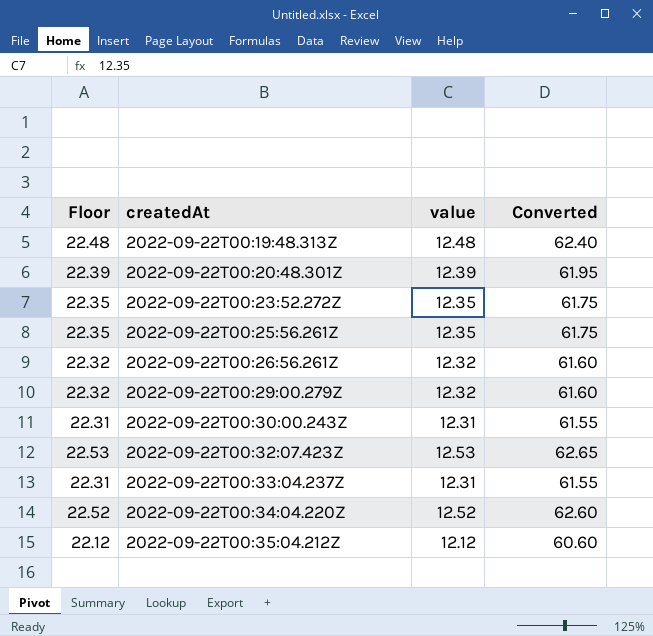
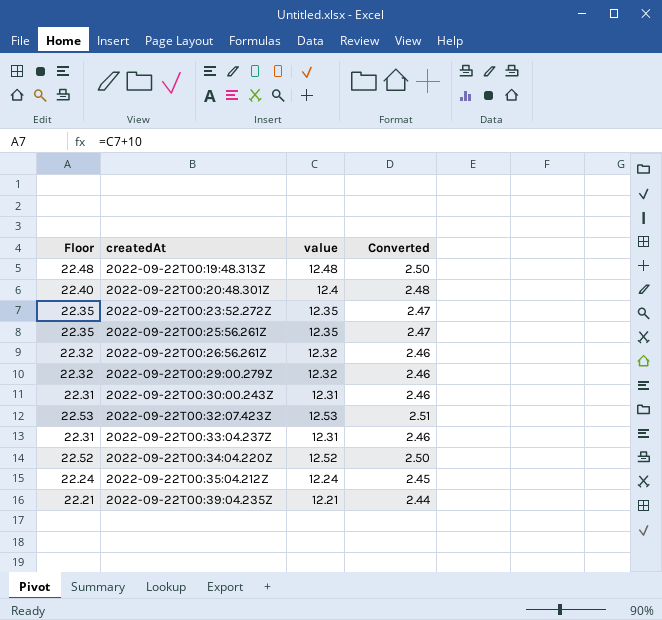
column Converted | formula: [value] * 5 -> [value] * 0.2
2022-09-22T00:20:48.301Z | Floor: 22.39 -> 22.40
2022-09-22T00:20:48.301Z | value: 12.39 -> 12.4
2022-09-22T00:35:04.212Z | Floor: 22.12 -> 22.24
2022-09-22T00:35:04.212Z | value: 12.12 -> 12.24
row 2022-09-22T00:39:04.235Z: none -> 22.21 | 12.21 | 2.44

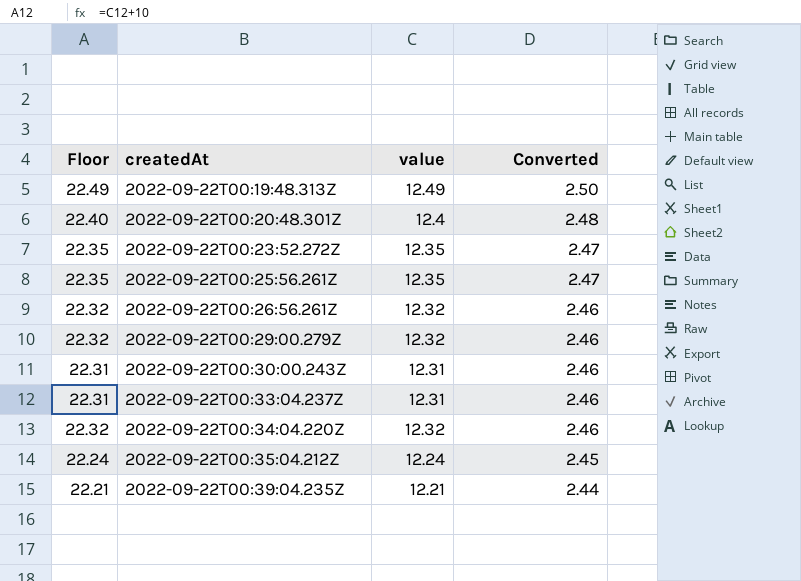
row 2022-09-22T00:32:07.423Z: 22.53 | 12.53 | 2.51 -> none
2022-09-22T00:19:48.313Z | Floor: 22.48 -> 22.49
2022-09-22T00:19:48.313Z | value: 12.48 -> 12.49
2022-09-22T00:34:04.220Z | Floor: 22.52 -> 22.32
2022-09-22T00:34:04.220Z | value: 12.52 -> 12.32
2022-09-22T00:34:04.220Z | Converted: 2.50 -> 2.46

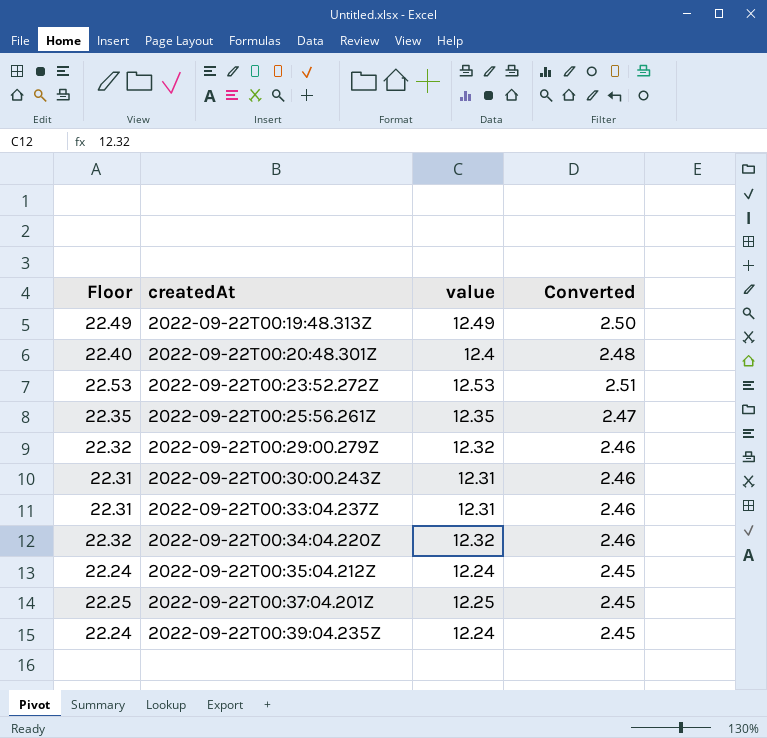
row 2022-09-22T00:26:56.261Z: 22.32 | 12.32 | 2.46 -> none
2022-09-22T00:23:52.272Z | Floor: 22.35 -> 22.53
2022-09-22T00:23:52.272Z | value: 12.35 -> 12.53
2022-09-22T00:23:52.272Z | Converted: 2.47 -> 2.51
row 2022-09-22T00:37:04.201Z: none -> 22.25 | 12.25 | 2.45
2022-09-22T00:39:04.235Z | Floor: 22.21 -> 22.24
2022-09-22T00:39:04.235Z | value: 12.21 -> 12.24
2022-09-22T00:39:04.235Z | Converted: 2.44 -> 2.45

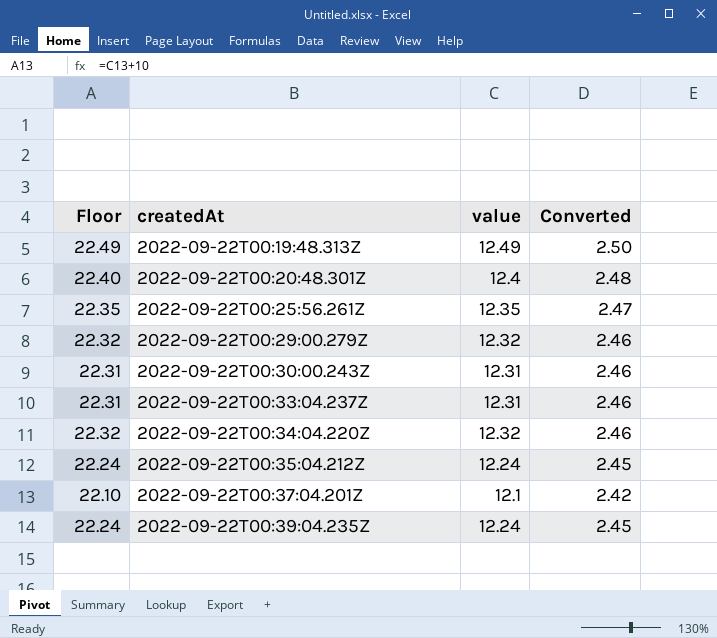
row 2022-09-22T00:23:52.272Z: 22.53 | 12.53 | 2.51 -> none
2022-09-22T00:37:04.201Z | Floor: 22.25 -> 22.10
2022-09-22T00:37:04.201Z | value: 12.25 -> 12.1
2022-09-22T00:37:04.201Z | Converted: 2.45 -> 2.42

